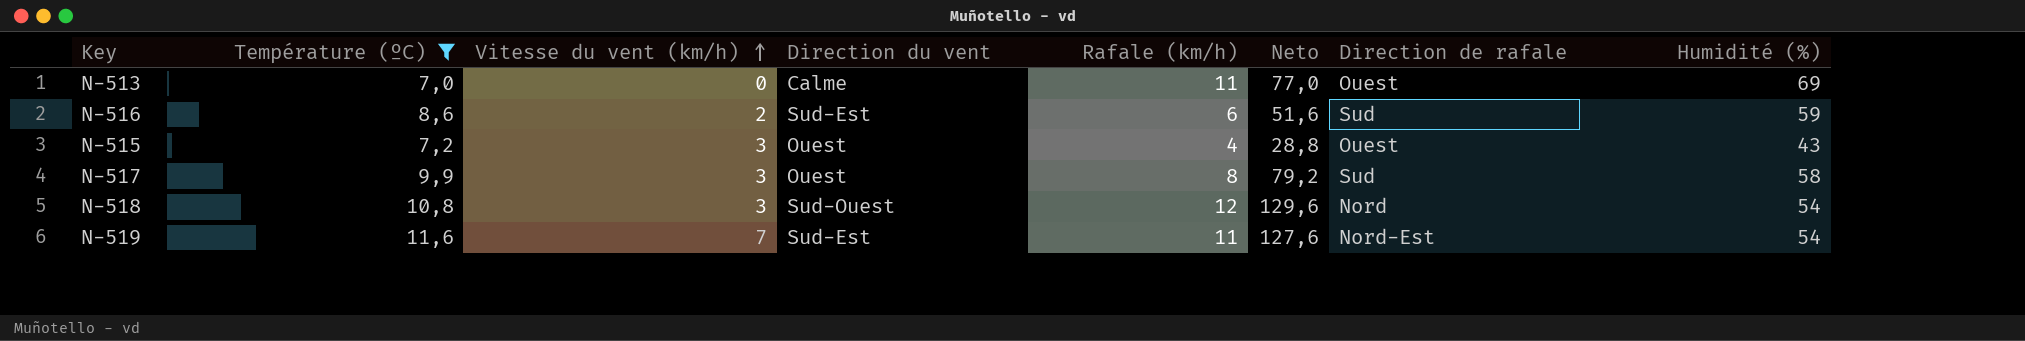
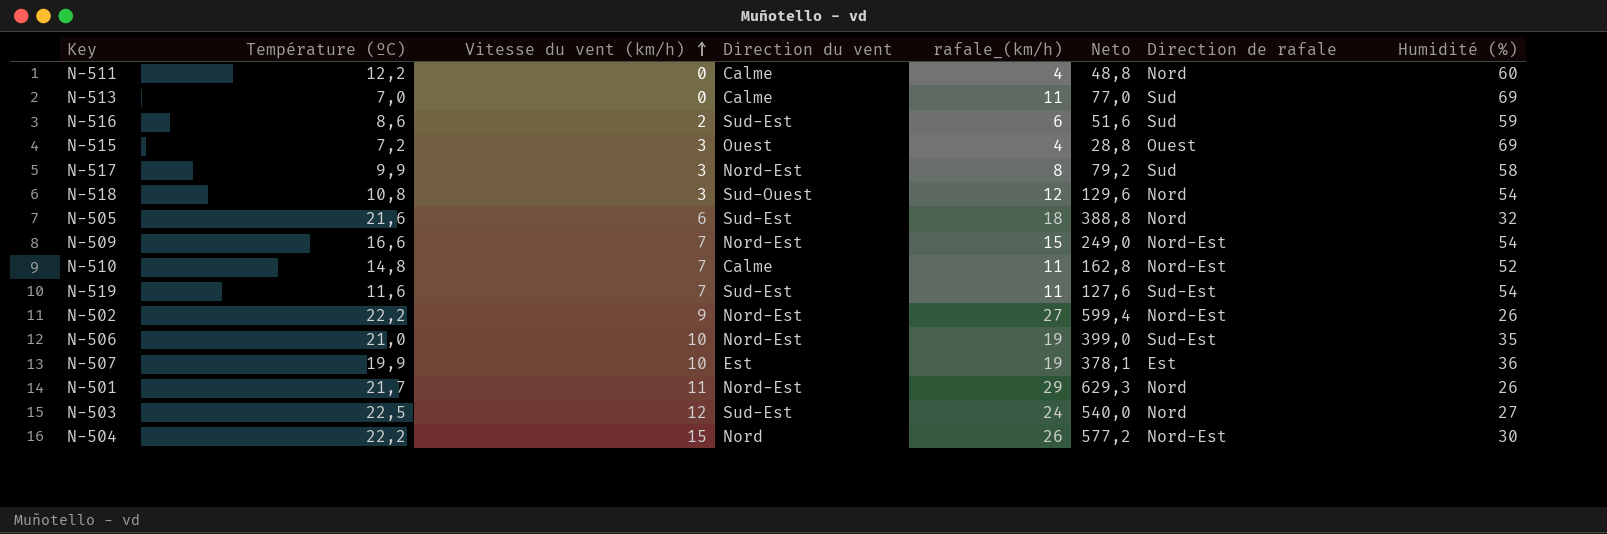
filter: Température (ºC) <= 11,6 -> none
column name: Rafale (km/h) -> rafale_(km/h)
N-513 | Direction de rafale: Ouest -> Sud
N-515 | Humidité (%): 43 -> 69
N-517 | Direction du vent: Ouest -> Nord-Est
N-519 | Direction de rafale: Nord-Est -> Sud-Est

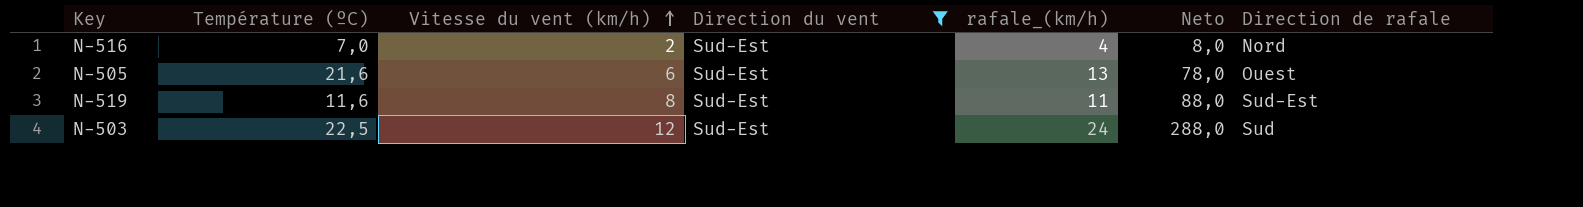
filter: none -> Direction du vent = Sud-Est
column Humidité (%) | position: 8 -> none
column Neto | formula: [Température (ºC)] * [rafale_(km/h)] -> [Vitesse du vent (km/h)] * [rafale_(km/h)]
N-516 | Température (ºC): 8,6 -> 7,0
N-516 | rafale_(km/h): 6 -> 4
N-516 | Direction de rafale: Sud -> Nord
N-505 | rafale_(km/h): 18 -> 13
N-505 | Direction de rafale: Nord -> Ouest
N-519 | Vitesse du vent (km/h): 7 -> 8
N-503 | Direction de rafale: Nord -> Sud

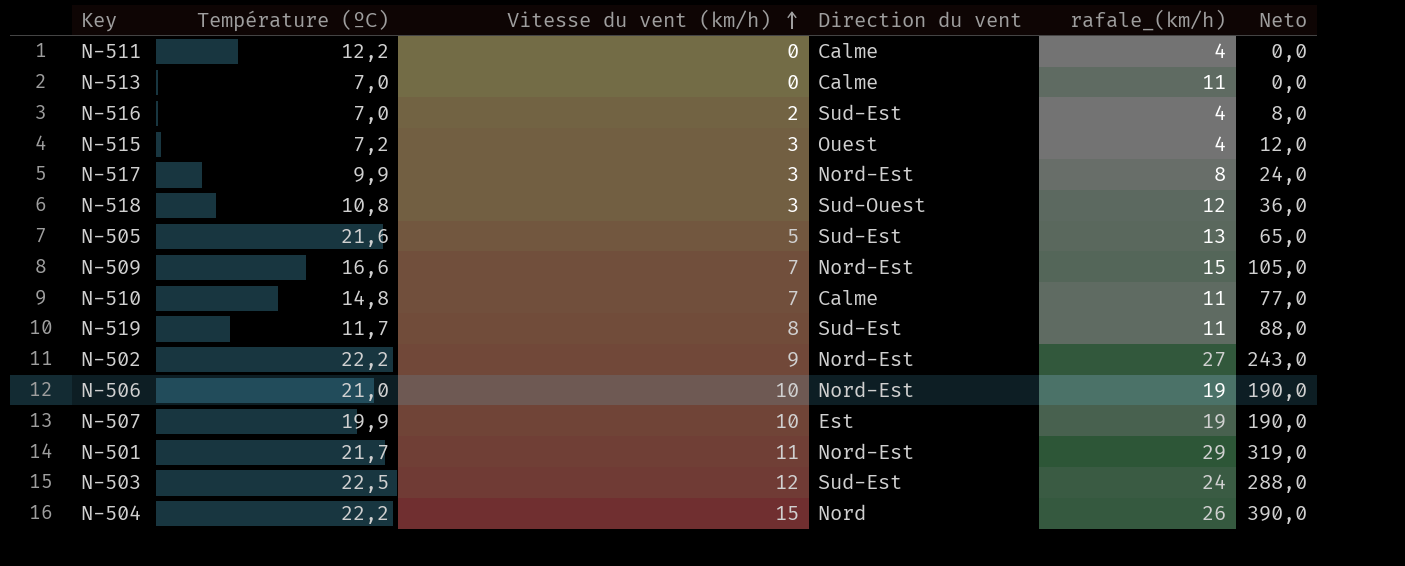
filter: Direction du vent = Sud-Est -> none
column Direction de rafale | position: 7 -> none
N-505 | Vitesse du vent (km/h): 6 -> 5
N-505 | Neto: 78,0 -> 65,0
N-519 | Température (ºC): 11,6 -> 11,7

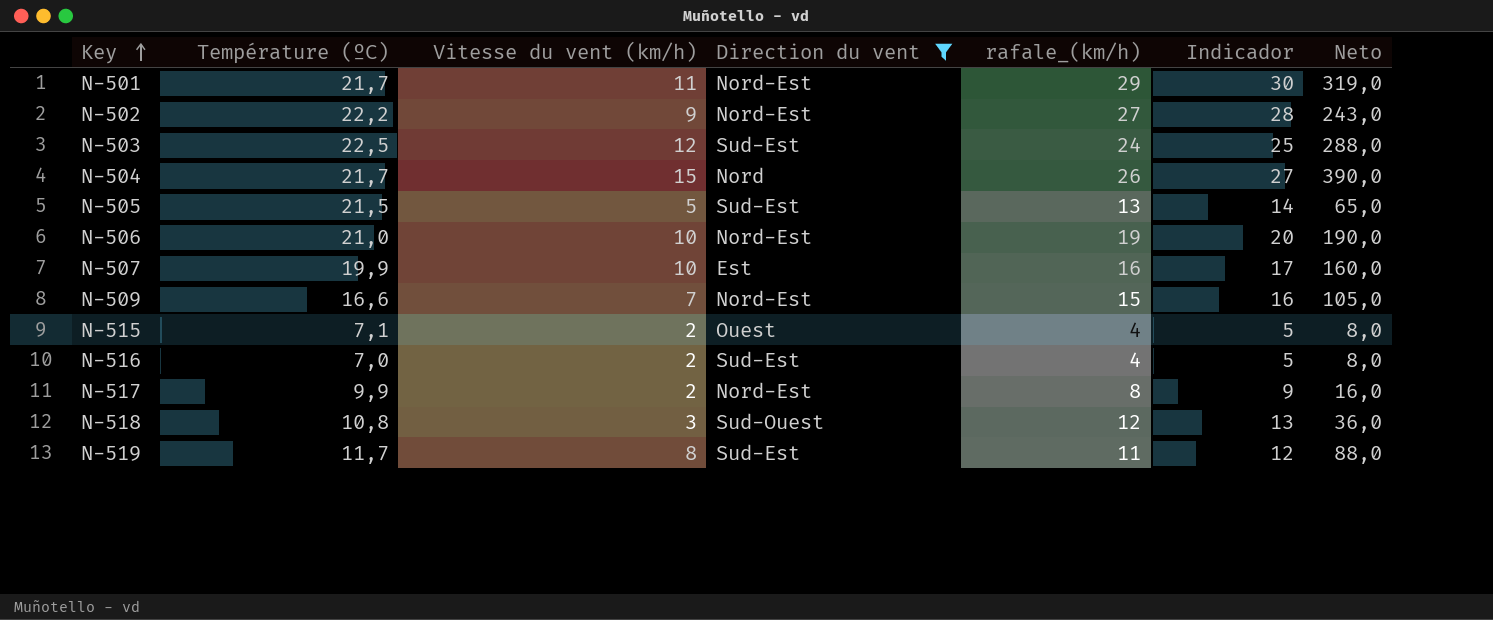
filter: none -> Direction du vent != Calme
row order: Vitesse du vent (km/h) ascending -> Key ascending
column Indicador | formula: none -> [rafale_(km/h)] + 1
N-504 | Température (ºC): 22,2 -> 21,7
N-505 | Température (ºC): 21,6 -> 21,5
N-507 | rafale_(km/h): 19 -> 16
N-507 | Neto: 190,0 -> 160,0
N-515 | Température (ºC): 7,2 -> 7,1
N-515 | Vitesse du vent (km/h): 3 -> 2
N-515 | Neto: 12,0 -> 8,0
N-517 | Vitesse du vent (km/h): 3 -> 2
N-517 | Neto: 24,0 -> 16,0

